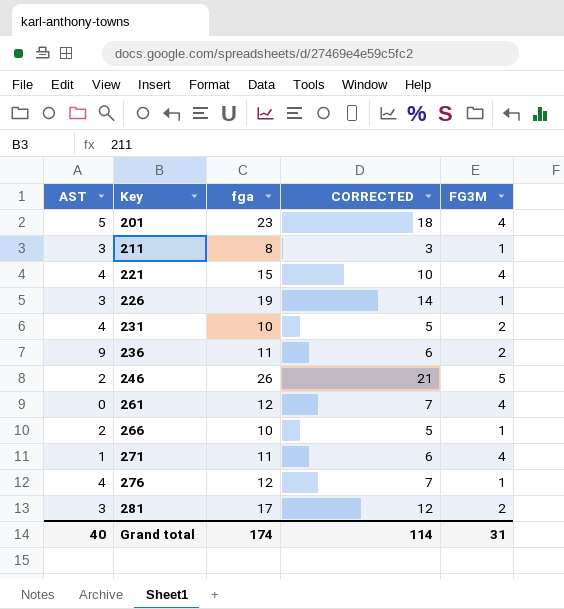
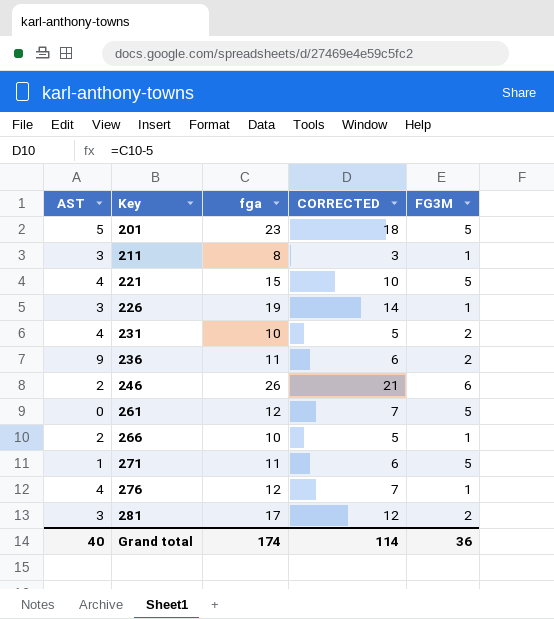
201 | FG3M: 4 -> 5
221 | FG3M: 4 -> 5
246 | FG3M: 5 -> 6
261 | FG3M: 4 -> 5
271 | FG3M: 4 -> 5
Grand total | FG3M: 31 -> 36

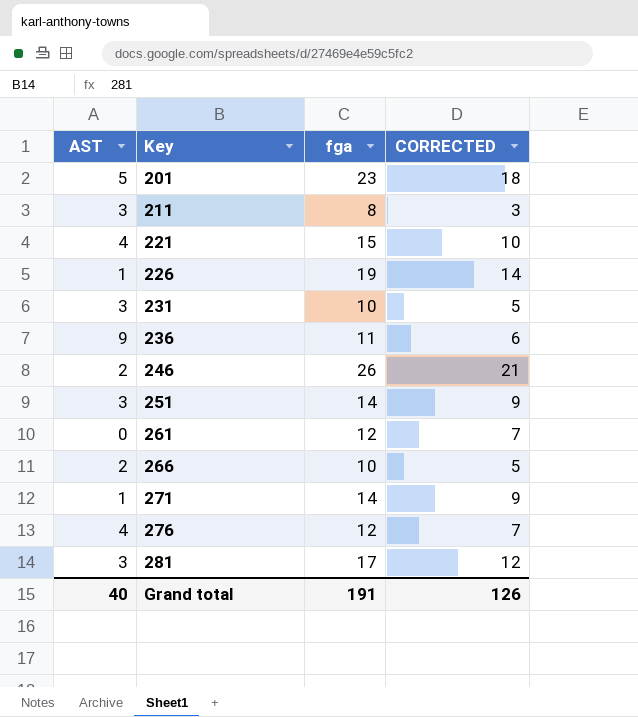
column FG3M | position: 5 -> none
226 | AST: 3 -> 1
231 | AST: 4 -> 3
row 251: none -> 3 | 14 | 9
271 | fga: 11 -> 14
271 | CORRECTED: 6 -> 9
Grand total | fga: 174 -> 191
Grand total | CORRECTED: 114 -> 126

